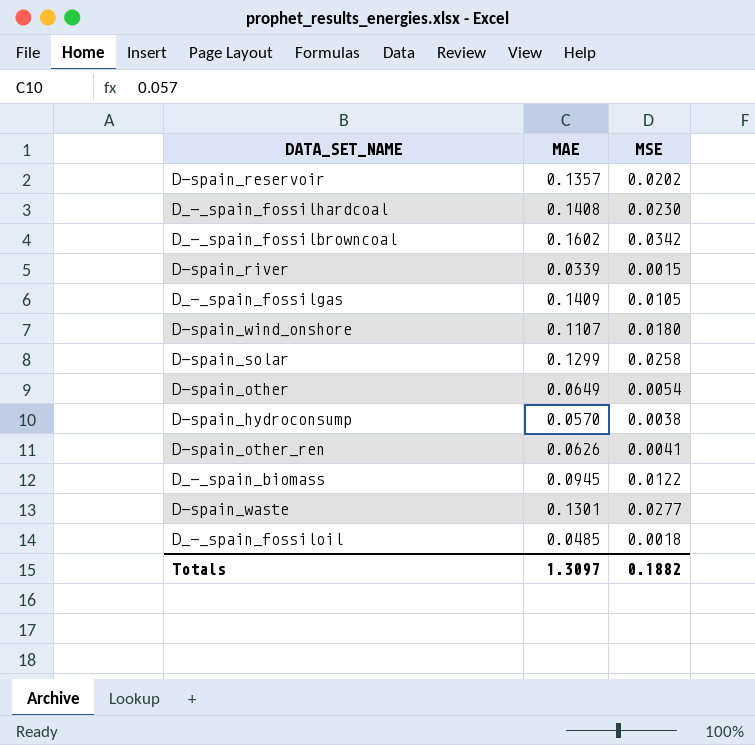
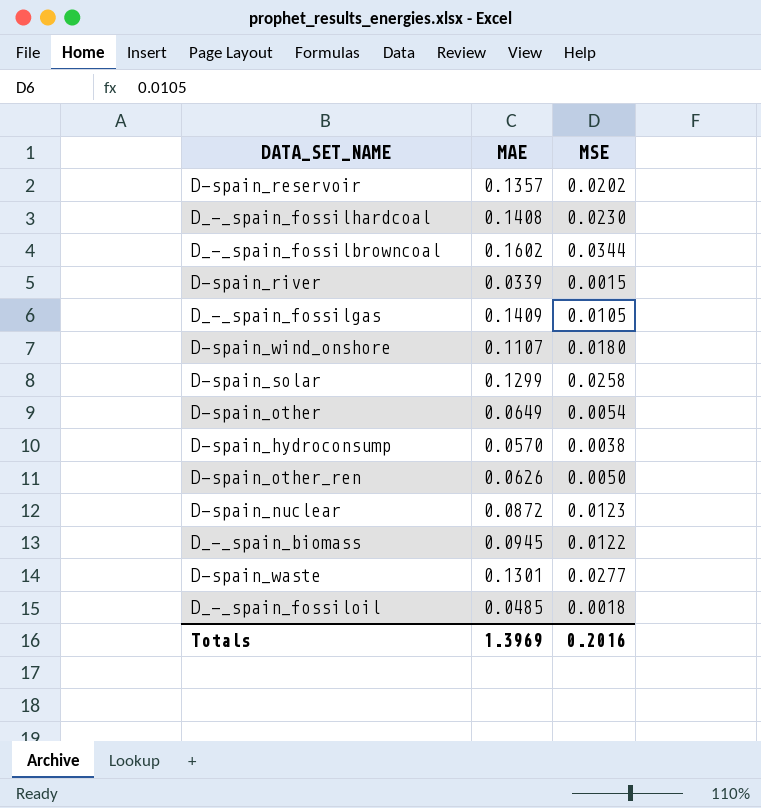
D_-_spain_fossilbrowncoal | MSE: 0.0342 -> 0.0344
D-spain_other_ren | MSE: 0.0041 -> 0.0050
row D-spain_nuclear: none -> 0.0872 | 0.0123
Totals | MAE: 1.3097 -> 1.3969
Totals | MSE: 0.1882 -> 0.2016

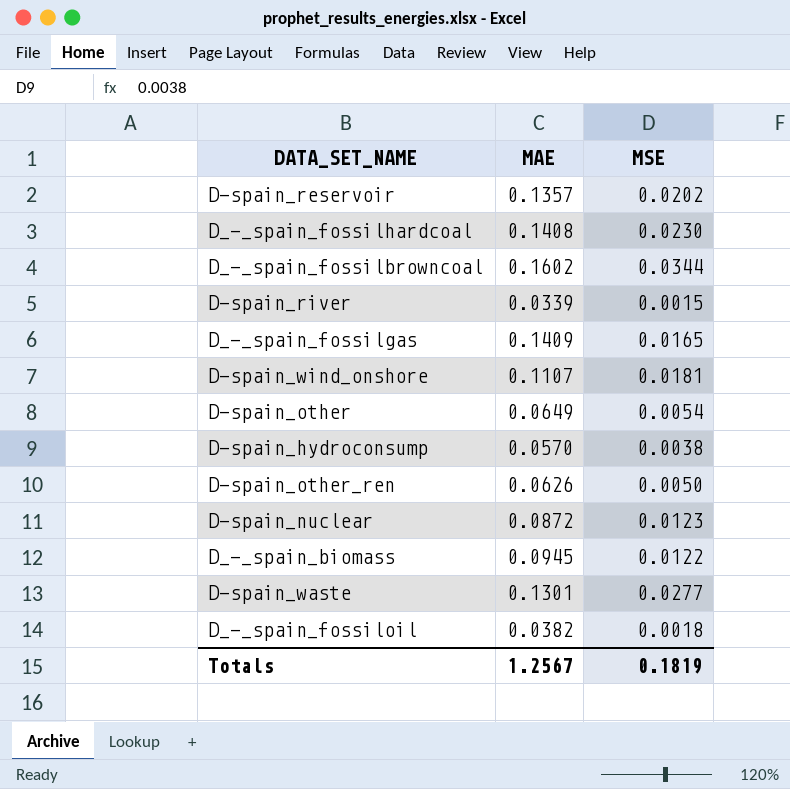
row D-spain_solar: 0.1299 | 0.0258 -> none
D_-_spain_fossilgas | MSE: 0.0105 -> 0.0165
D-spain_wind_onshore | MSE: 0.0180 -> 0.0181
D_-_spain_fossiloil | MAE: 0.0485 -> 0.0382
Totals | MAE: 1.3969 -> 1.2567
Totals | MSE: 0.2016 -> 0.1819

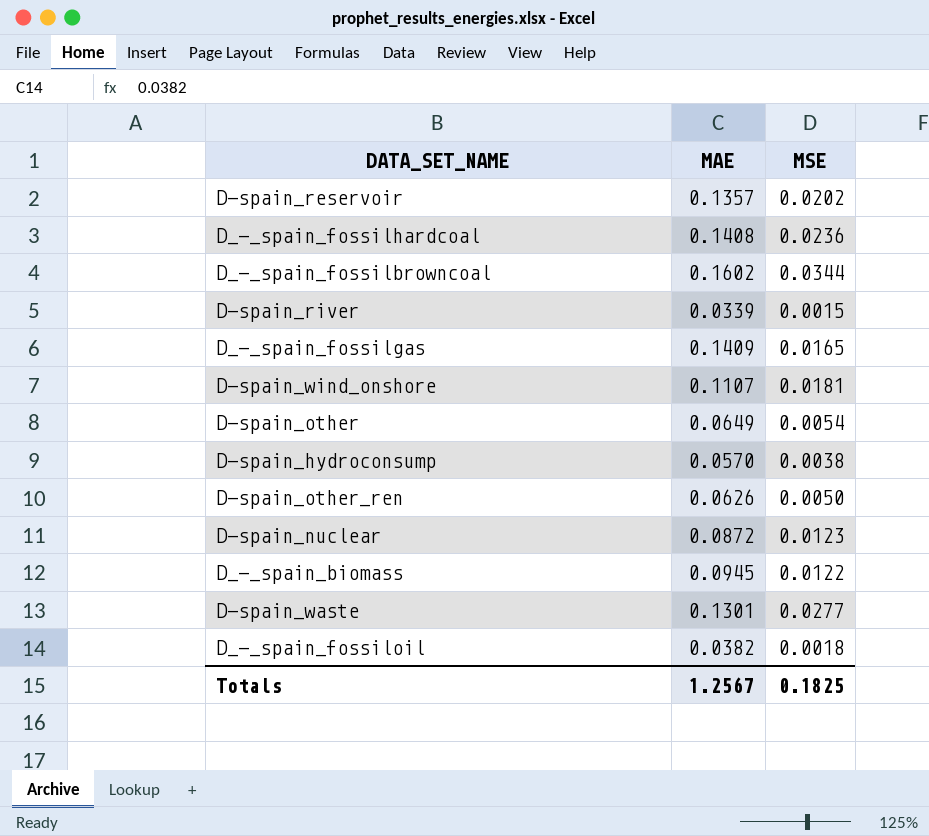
D_-_spain_fossilhardcoal | MSE: 0.0230 -> 0.0236
Totals | MSE: 0.1819 -> 0.1825

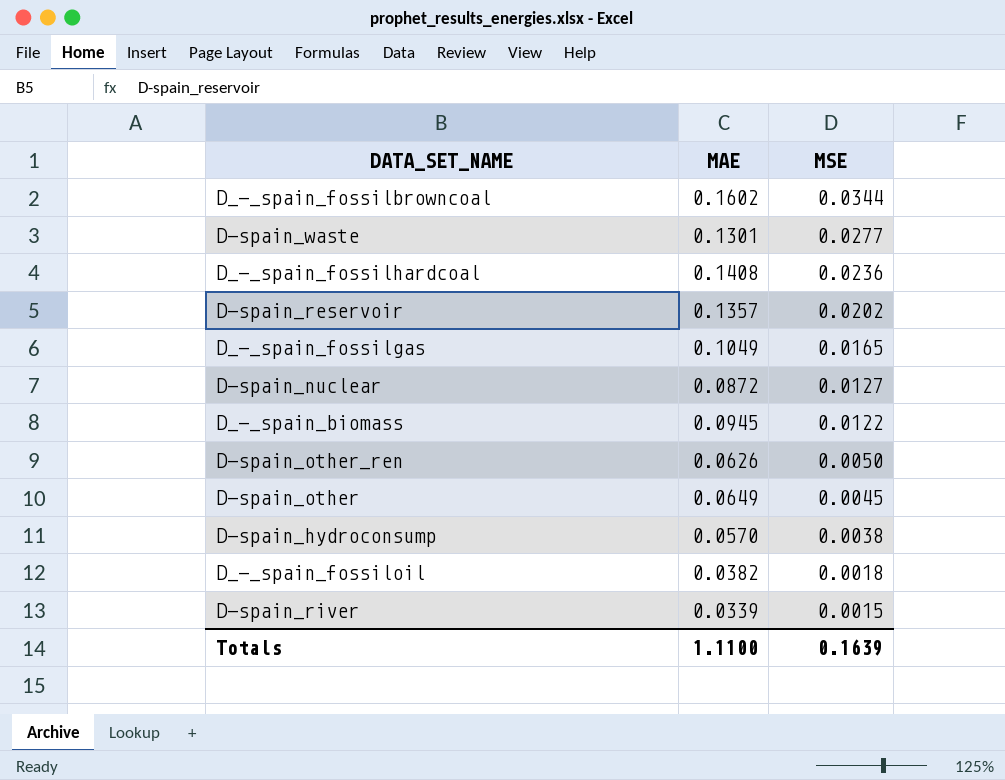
row order: none -> MSE descending
row D-spain_wind_onshore: 0.1107 | 0.0181 -> none
D_-_spain_fossilgas | MAE: 0.1409 -> 0.1049
D-spain_nuclear | MSE: 0.0123 -> 0.0127
D-spain_other | MSE: 0.0054 -> 0.0045
Totals | MAE: 1.2567 -> 1.1100
Totals | MSE: 0.1825 -> 0.1639

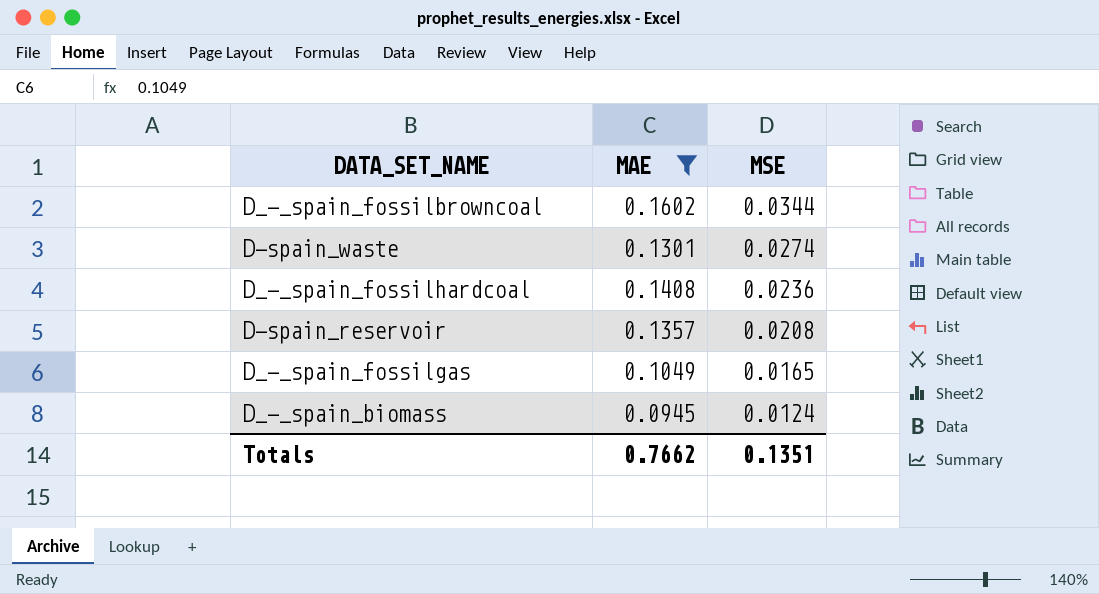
filter: none -> MAE >= 0.0945
D-spain_waste | MSE: 0.0277 -> 0.0274
D-spain_reservoir | MSE: 0.0202 -> 0.0208
D_-_spain_biomass | MSE: 0.0122 -> 0.0124
Totals | MAE: 1.1100 -> 0.7662
Totals | MSE: 0.1639 -> 0.1351

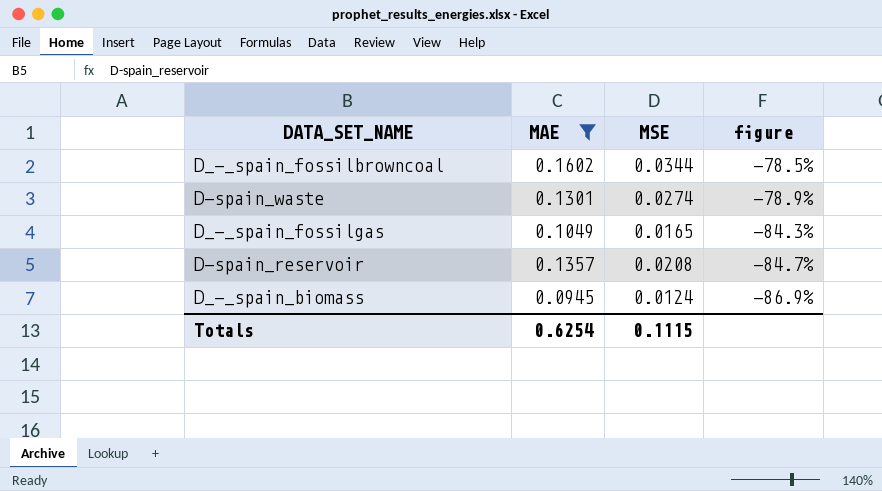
row order: MSE descending -> figure descending
column figure | formula: none -> ([MSE] - [MAE]) / [MAE]
row D_-_spain_fossilhardcoal: 0.1408 | 0.0236 -> none
Totals | MAE: 0.7662 -> 0.6254
Totals | MSE: 0.1351 -> 0.1115

